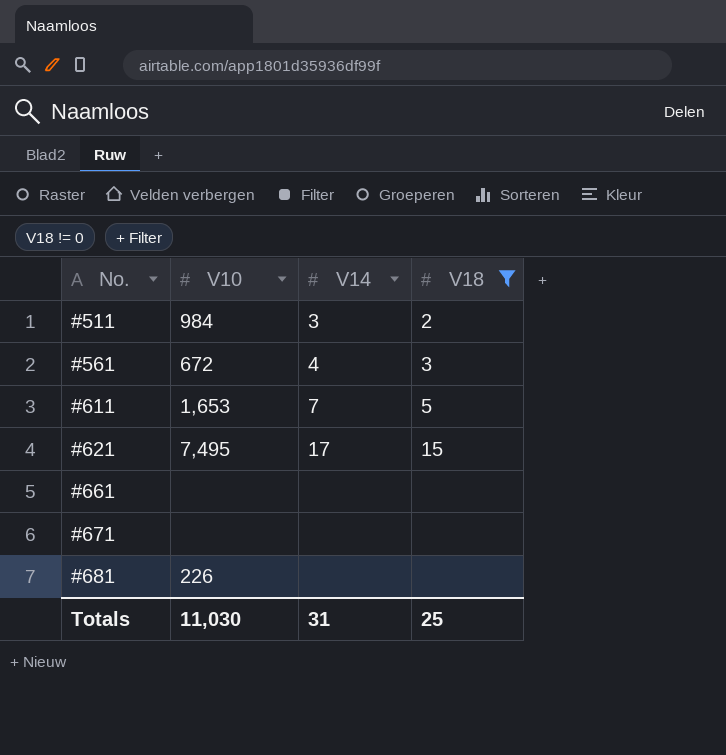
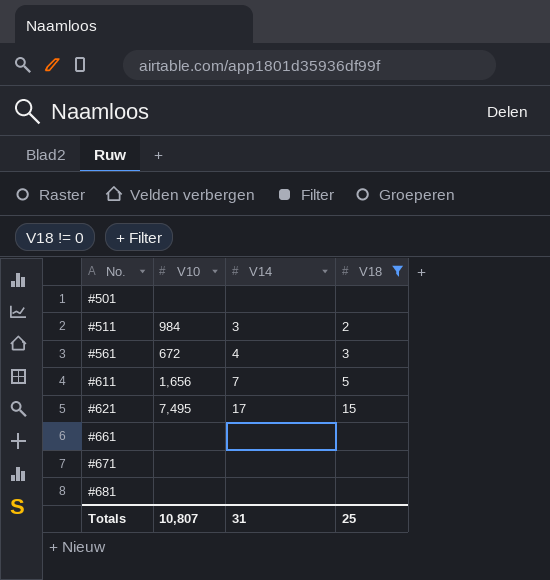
row #501: none -> none | none | none
#611 | V10: 1,653 -> 1,656
#681 | V10: 226 -> none
Totals | V10: 11,030 -> 10,807

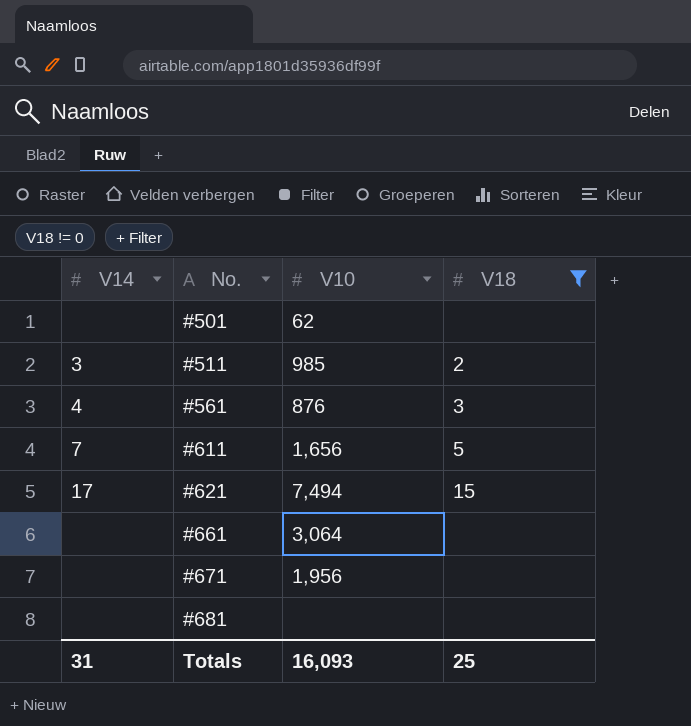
column V14 | position: 3 -> 1
#501 | V10: none -> 62
#511 | V10: 984 -> 985
#561 | V10: 672 -> 876
#621 | V10: 7,495 -> 7,494
#661 | V10: none -> 3,064
#671 | V10: none -> 1,956
Totals | V10: 10,807 -> 16,093

